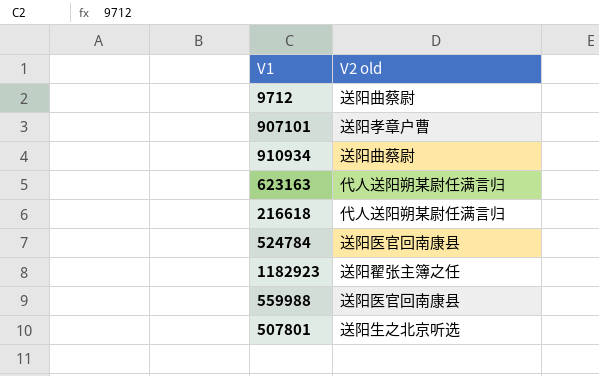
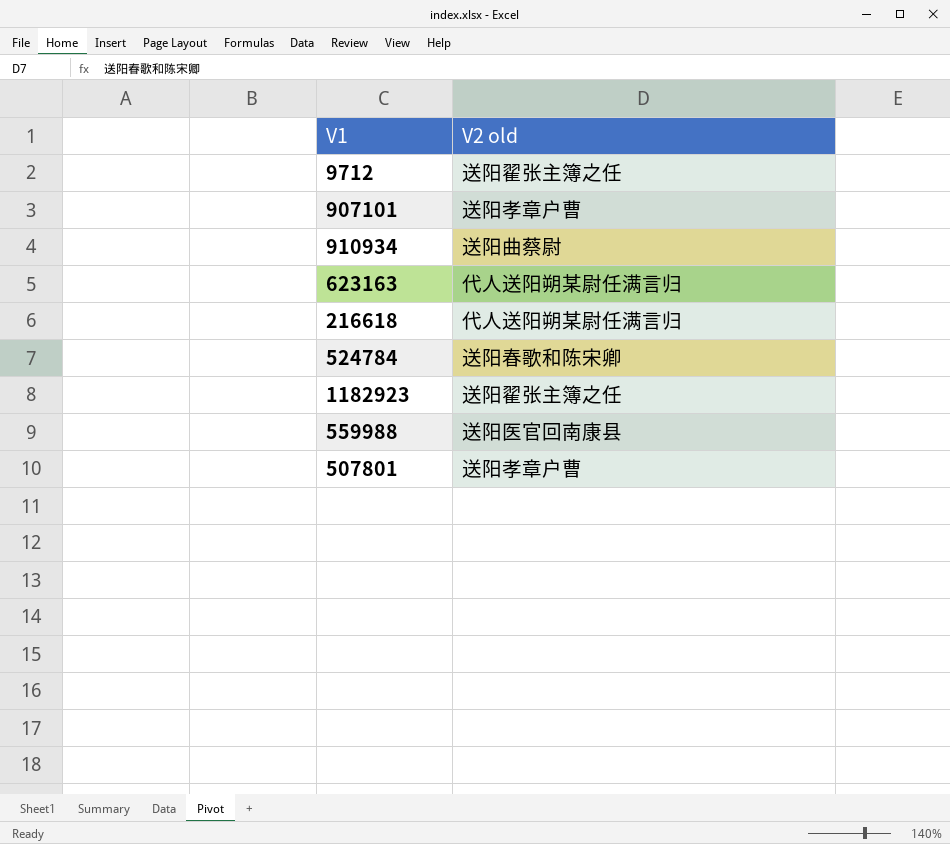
9712 | V2 old: 送阳曲蔡尉 -> 送阳翟张主簿之任
524784 | V2 old: 送阳医官回南康县 -> 送阳春歌和陈宋卿
507801 | V2 old: 送阳生之北京听选 -> 送阳孝章户曹

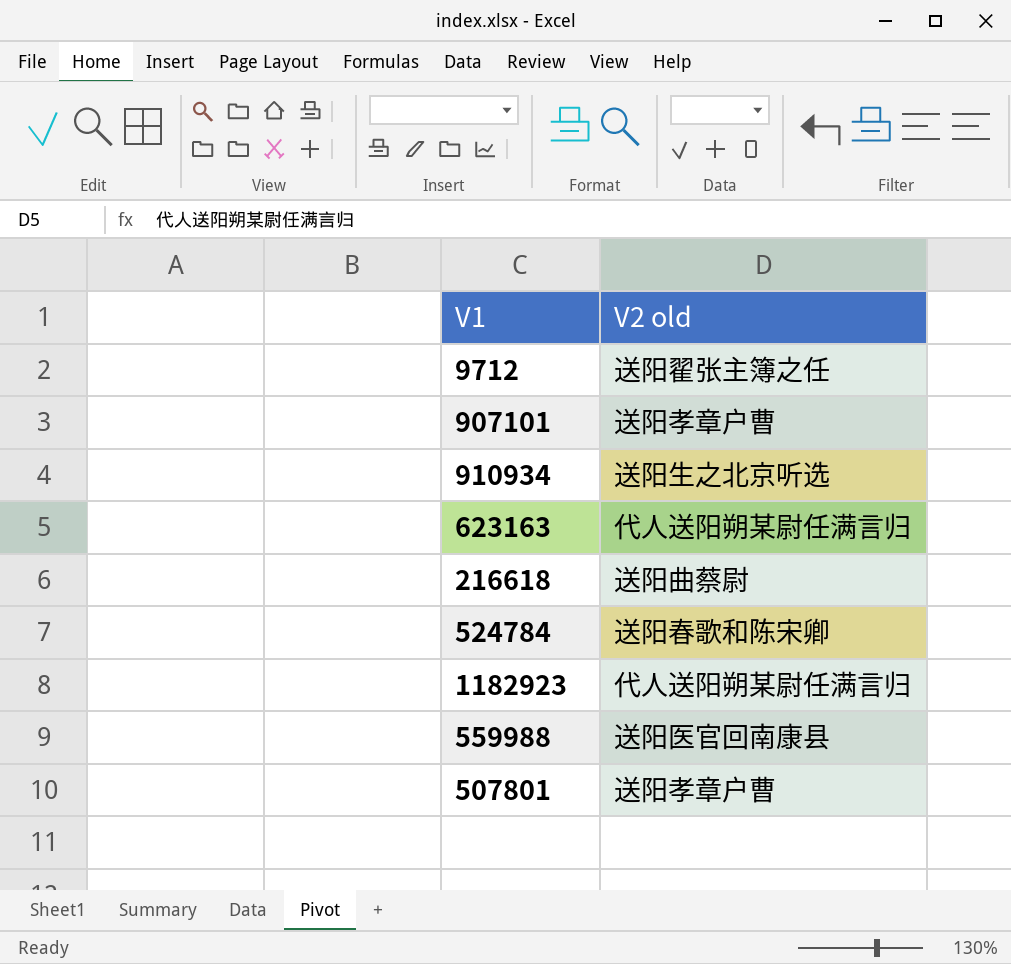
910934 | V2 old: 送阳曲蔡尉 -> 送阳生之北京听选
216618 | V2 old: 代人送阳朔某尉任满言归 -> 送阳曲蔡尉
1182923 | V2 old: 送阳翟张主簿之任 -> 代人送阳朔某尉任满言归

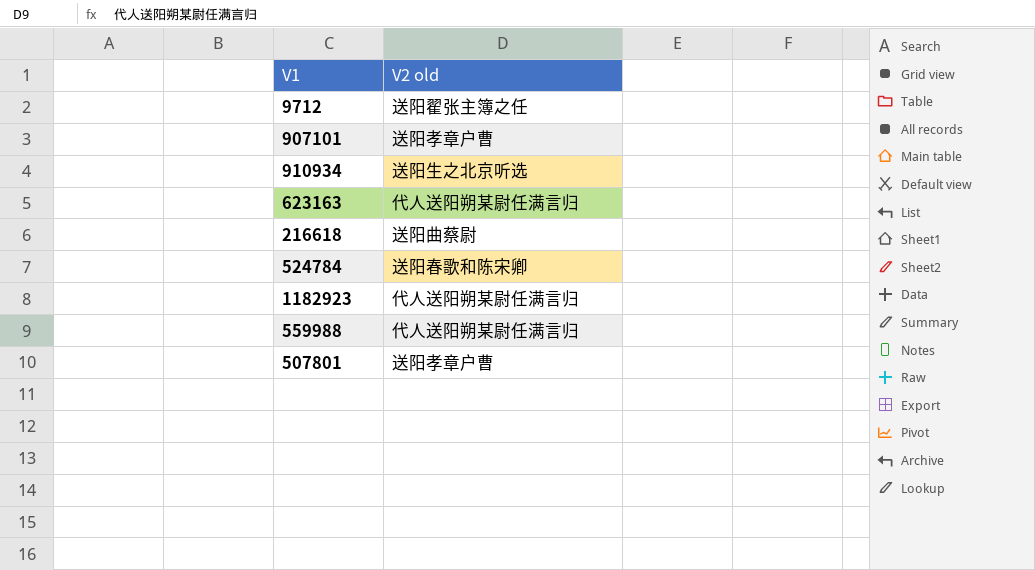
559988 | V2 old: 送阳医官回南康县 -> 代人送阳朔某尉任满言归

